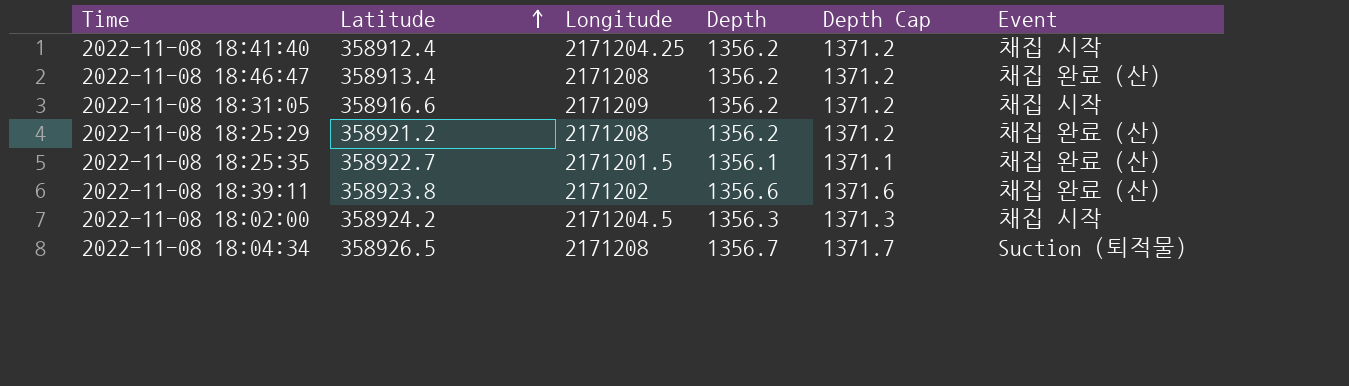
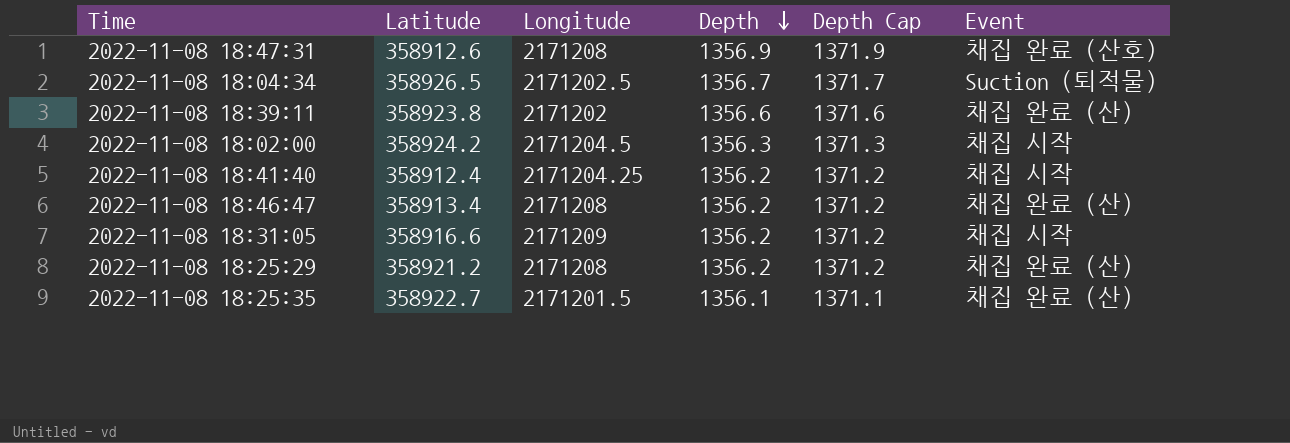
row order: Latitude ascending -> Depth descending
row 2022-11-08 18:47:31: none -> 358912.6 | 2171208 | 1356.9 | 1371.9 | 채집 완료 (산호)
2022-11-08 18:04:34 | Longitude: 2171208 -> 2171202.5

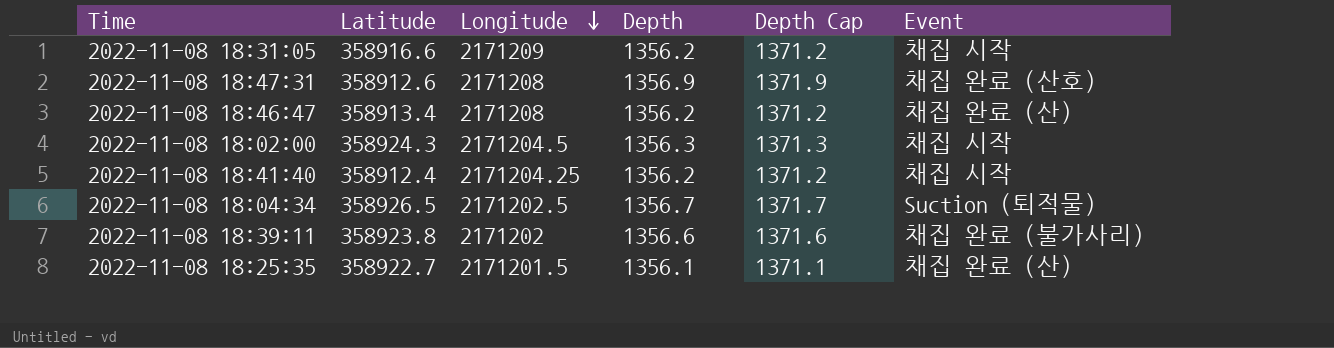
row order: Depth descending -> Longitude descending
row 2022-11-08 18:25:29: 358921.2 | 2171208 | 1356.2 | 1371.2 | 채집 완료 (산) -> none
2022-11-08 18:02:00 | Latitude: 358924.2 -> 358924.3
2022-11-08 18:39:11 | Event: 채집 완료 (산) -> 채집 완료 (불가사리)

